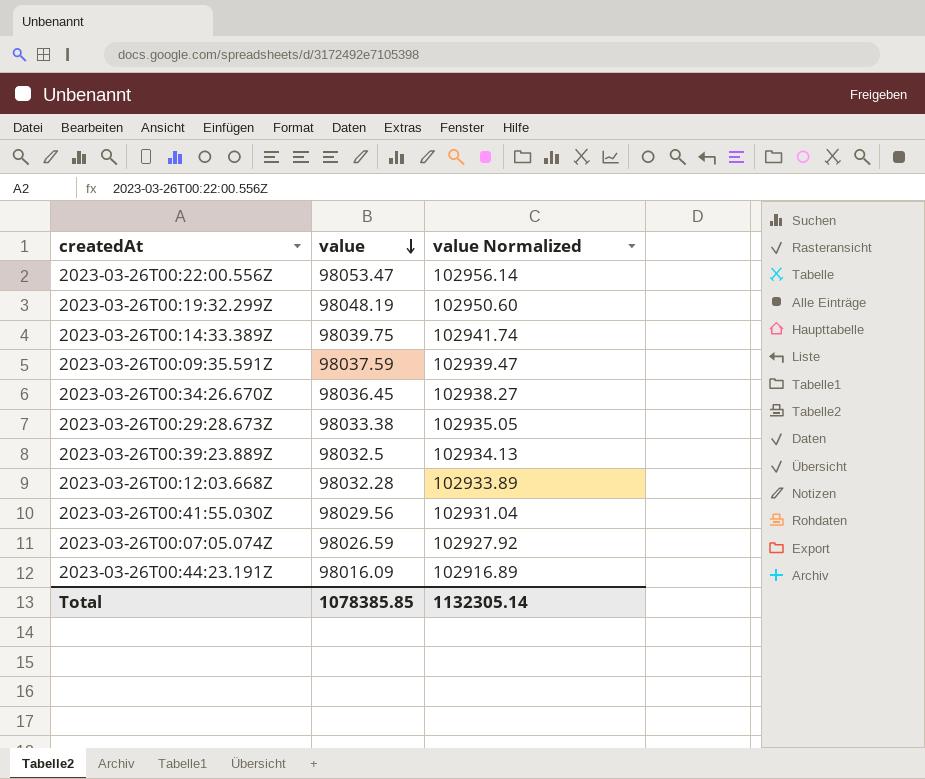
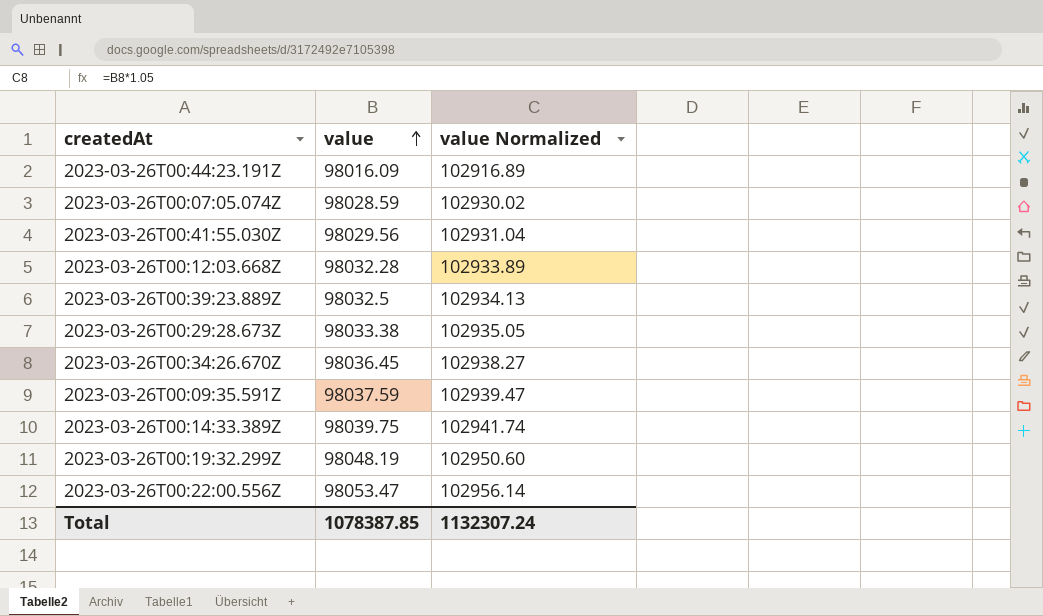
row order: value descending -> value ascending
2023-03-26T00:07:05.074Z | value: 98026.59 -> 98028.59
2023-03-26T00:07:05.074Z | value Normalized: 102927.92 -> 102930.02
Total | value: 1078385.85 -> 1078387.85
Total | value Normalized: 1132305.14 -> 1132307.24

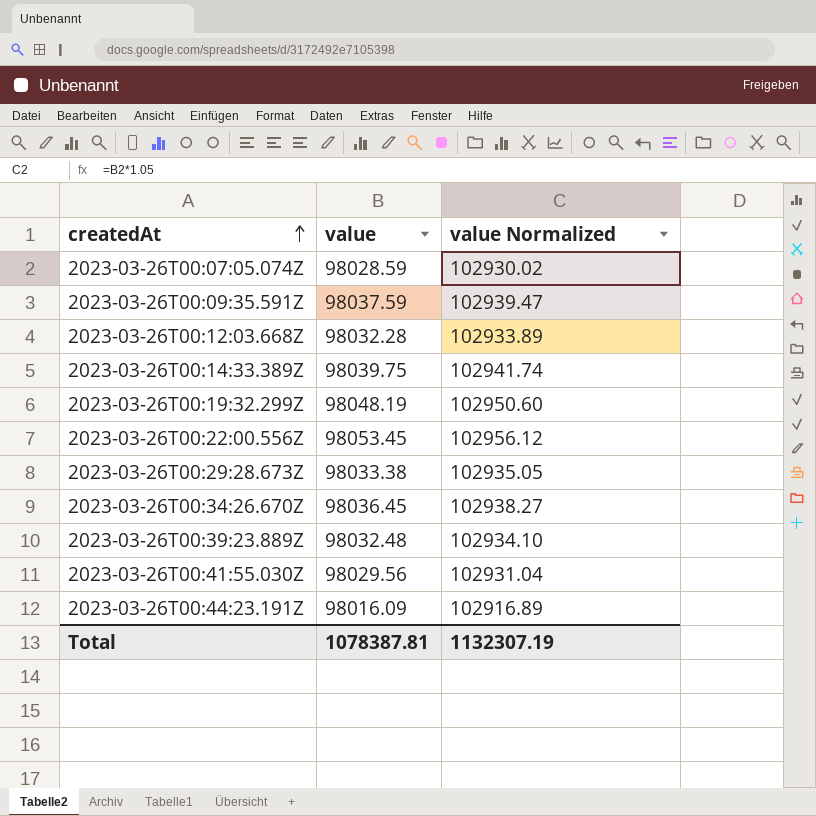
row order: value ascending -> createdAt ascending
2023-03-26T00:22:00.556Z | value: 98053.47 -> 98053.45
2023-03-26T00:22:00.556Z | value Normalized: 102956.14 -> 102956.12
2023-03-26T00:39:23.889Z | value: 98032.5 -> 98032.48
2023-03-26T00:39:23.889Z | value Normalized: 102934.13 -> 102934.10
Total | value: 1078387.85 -> 1078387.81
Total | value Normalized: 1132307.24 -> 1132307.19

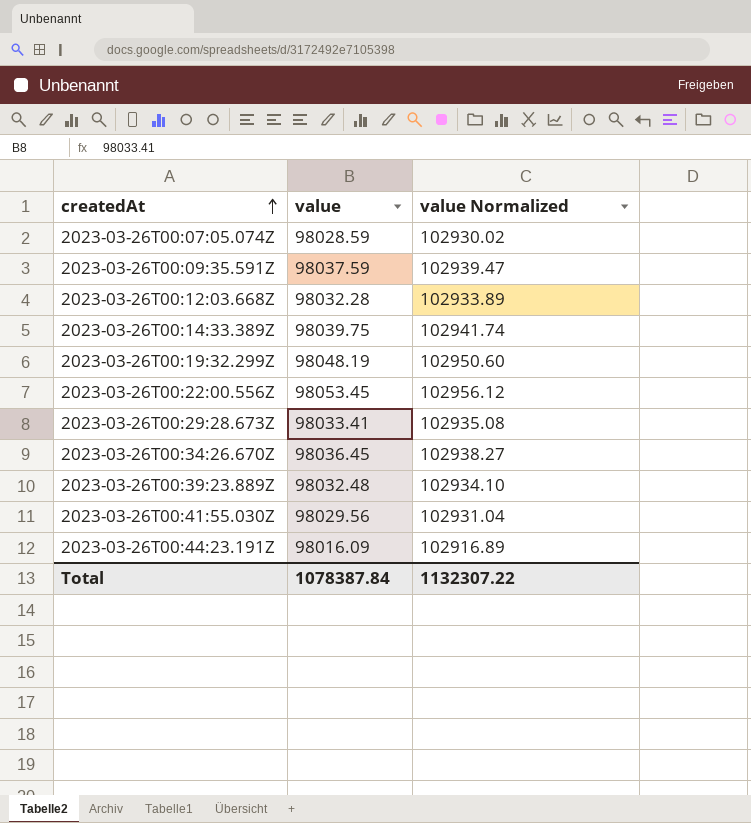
2023-03-26T00:29:28.673Z | value: 98033.38 -> 98033.41
2023-03-26T00:29:28.673Z | value Normalized: 102935.05 -> 102935.08
Total | value: 1078387.81 -> 1078387.84
Total | value Normalized: 1132307.19 -> 1132307.22

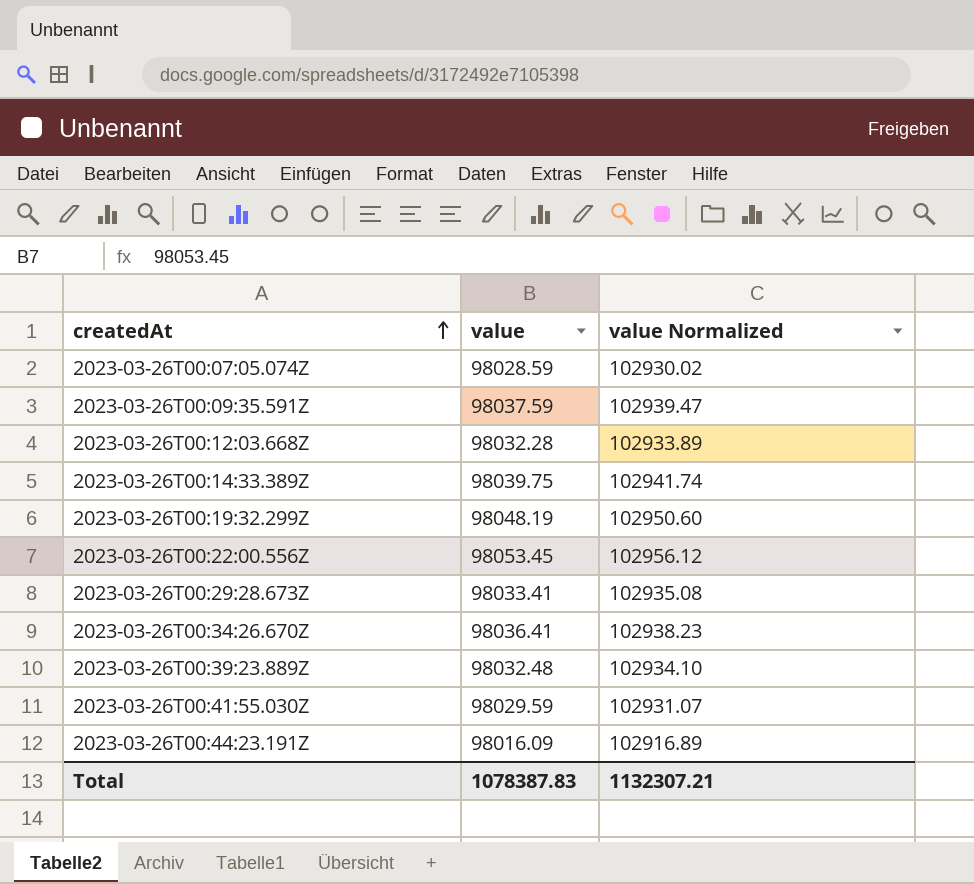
2023-03-26T00:34:26.670Z | value: 98036.45 -> 98036.41
2023-03-26T00:34:26.670Z | value Normalized: 102938.27 -> 102938.23
2023-03-26T00:41:55.030Z | value: 98029.56 -> 98029.59
2023-03-26T00:41:55.030Z | value Normalized: 102931.04 -> 102931.07
Total | value: 1078387.84 -> 1078387.83
Total | value Normalized: 1132307.22 -> 1132307.21

